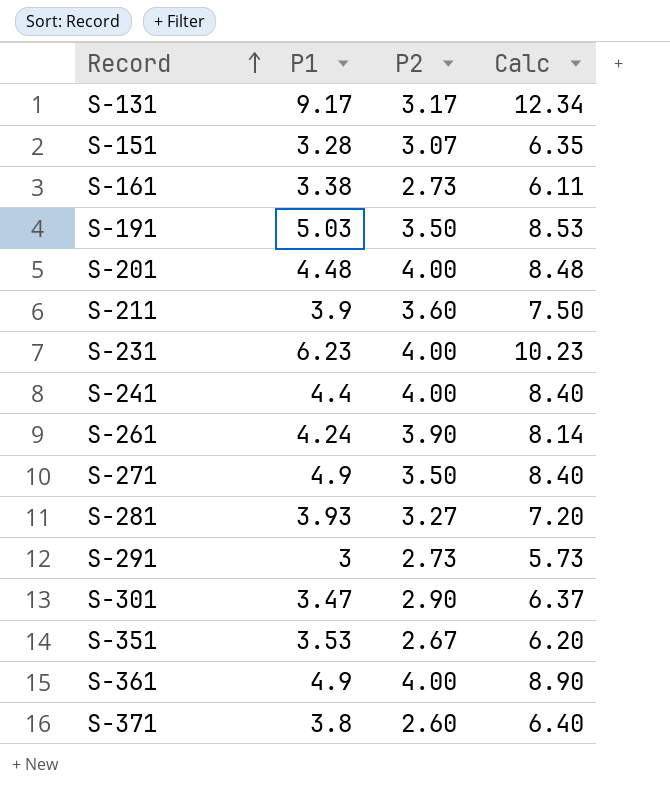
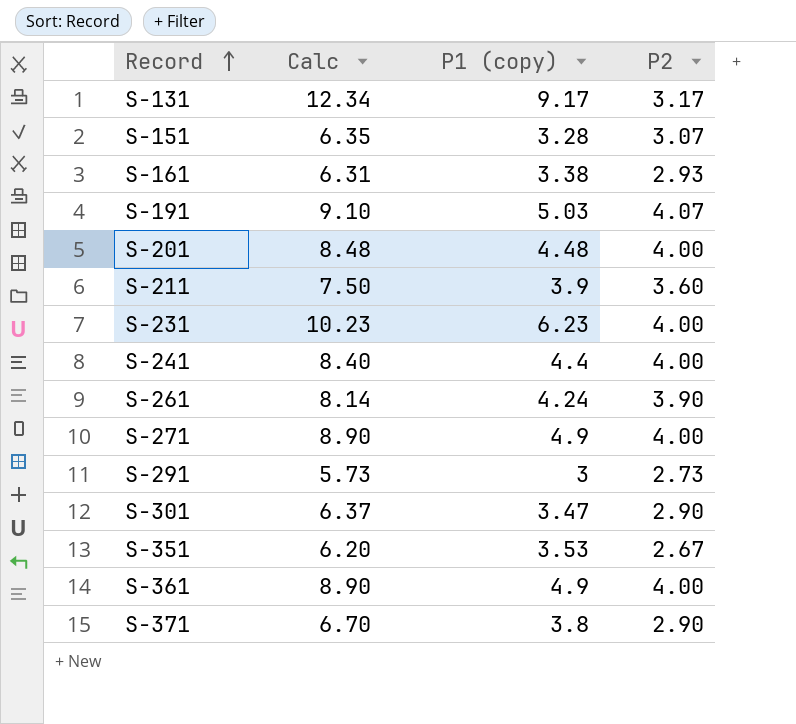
column Calc | position: 4 -> 2
column name: P1 -> P1 (copy)
row S-281: 3.93 | 3.27 | 7.20 -> none
S-161 | Calc: 6.11 -> 6.31
S-161 | P2: 2.73 -> 2.93
S-191 | Calc: 8.53 -> 9.10
S-191 | P2: 3.50 -> 4.07
S-271 | Calc: 8.40 -> 8.90
S-271 | P2: 3.50 -> 4.00
S-371 | Calc: 6.40 -> 6.70
S-371 | P2: 2.60 -> 2.90

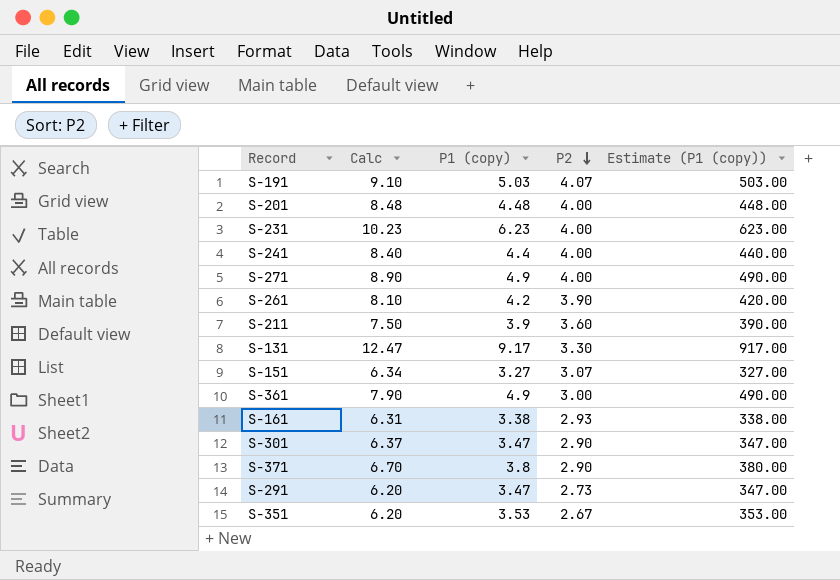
row order: Record ascending -> P2 descending
column Estimate (P1 (copy)) | formula: none -> [P1 (copy)] * 100
S-261 | Calc: 8.14 -> 8.10
S-261 | P1 (copy): 4.24 -> 4.2
S-131 | Calc: 12.34 -> 12.47
S-131 | P2: 3.17 -> 3.30
S-151 | Calc: 6.35 -> 6.34
S-151 | P1 (copy): 3.28 -> 3.27
S-361 | Calc: 8.90 -> 7.90
S-361 | P2: 4.00 -> 3.00
S-291 | Calc: 5.73 -> 6.20
S-291 | P1 (copy): 3 -> 3.47

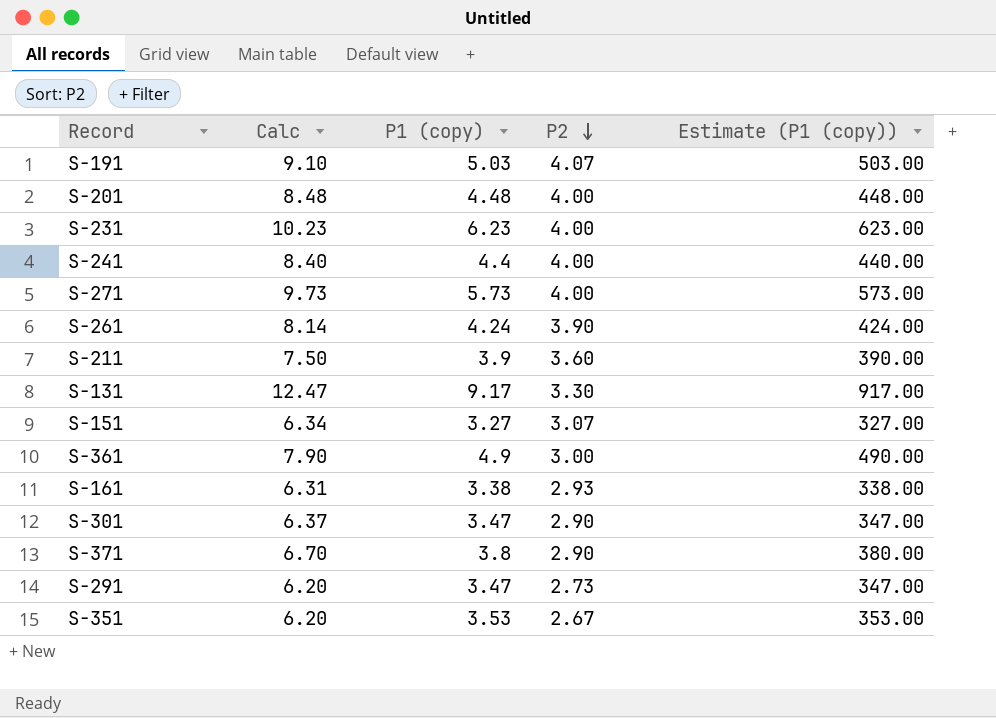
S-271 | Calc: 8.90 -> 9.73
S-271 | P1 (copy): 4.9 -> 5.73
S-271 | Estimate (P1 (copy)): 490.00 -> 573.00
S-261 | Calc: 8.10 -> 8.14
S-261 | P1 (copy): 4.2 -> 4.24
S-261 | Estimate (P1 (copy)): 420.00 -> 424.00

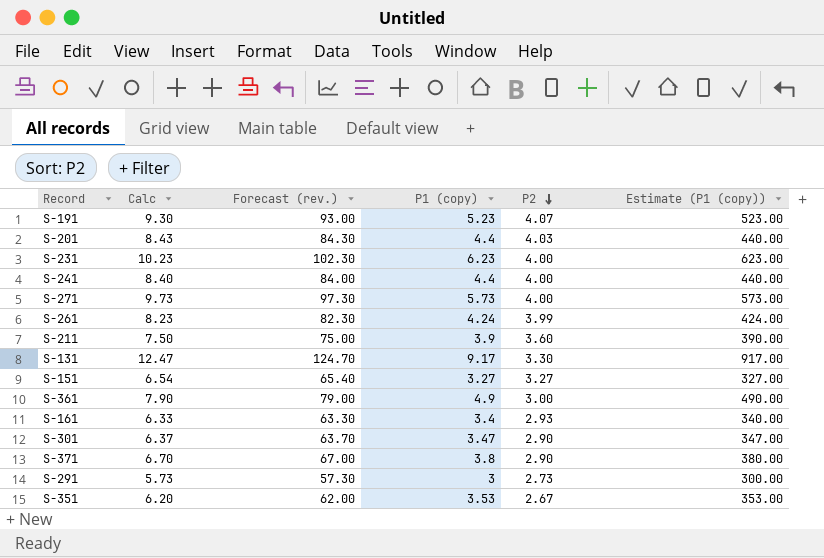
column Forecast (rev.) | formula: none -> [Calc] * 10
S-191 | Calc: 9.10 -> 9.30
S-191 | P1 (copy): 5.03 -> 5.23
S-191 | Estimate (P1 (copy)): 503.00 -> 523.00
S-201 | Calc: 8.48 -> 8.43
S-201 | P1 (copy): 4.48 -> 4.4
S-201 | P2: 4.00 -> 4.03
S-201 | Estimate (P1 (copy)): 448.00 -> 440.00
S-261 | Calc: 8.14 -> 8.23
S-261 | P2: 3.90 -> 3.99
S-151 | Calc: 6.34 -> 6.54
S-151 | P2: 3.07 -> 3.27
S-161 | Calc: 6.31 -> 6.33
S-161 | P1 (copy): 3.38 -> 3.4
S-161 | Estimate (P1 (copy)): 338.00 -> 340.00
S-291 | Calc: 6.20 -> 5.73
S-291 | P1 (copy): 3.47 -> 3
S-291 | Estimate (P1 (copy)): 347.00 -> 300.00

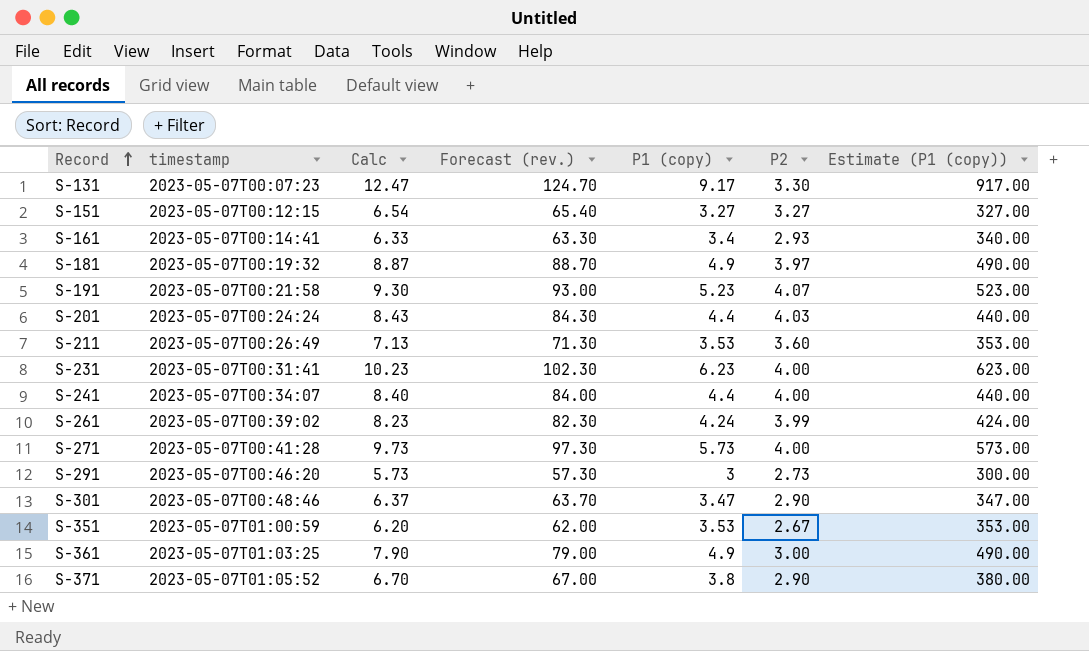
row order: P2 descending -> Record ascending
column timestamp | position: none -> 2
row S-181: none -> 2023-05-07T00:19:32 | 8.87 | 88.70 | 4.9 | 3.97 | 490.00
S-211 | Calc: 7.50 -> 7.13
S-211 | Forecast (rev.): 75.00 -> 71.30
S-211 | P1 (copy): 3.9 -> 3.53
S-211 | Estimate (P1 (copy)): 390.00 -> 353.00

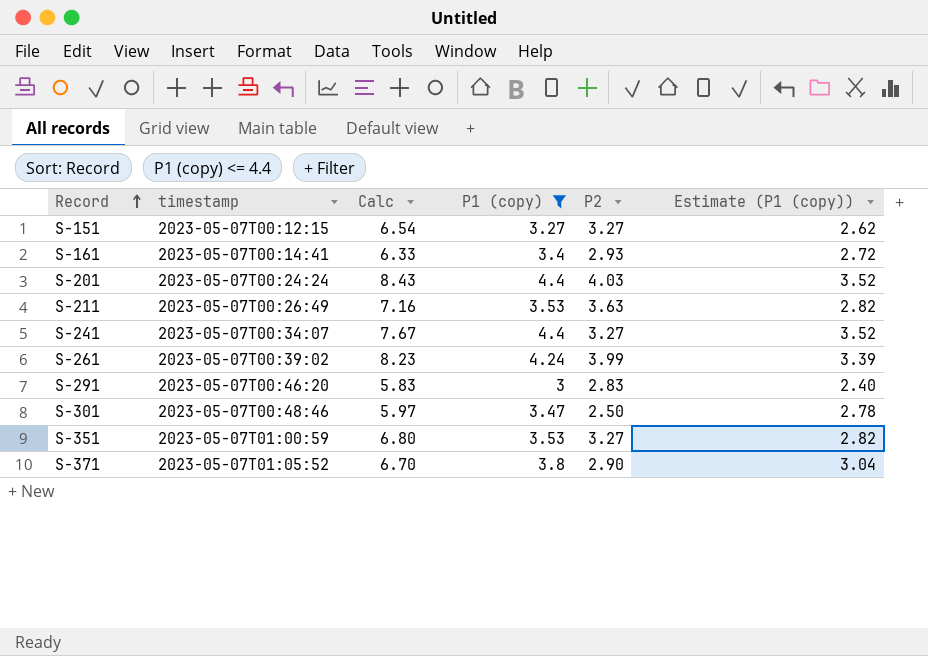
filter: none -> P1 (copy) <= 4.4
column Forecast (rev.) | formula: [Calc] * 10 -> none
column Estimate (P1 (copy)) | formula: [P1 (copy)] * 100 -> [P1 (copy)] * 0.8
S-211 | Calc: 7.13 -> 7.16
S-211 | P2: 3.60 -> 3.63
S-241 | Calc: 8.40 -> 7.67
S-241 | P2: 4.00 -> 3.27
S-291 | Calc: 5.73 -> 5.83
S-291 | P2: 2.73 -> 2.83
S-301 | Calc: 6.37 -> 5.97
S-301 | P2: 2.90 -> 2.50
S-351 | Calc: 6.20 -> 6.80
S-351 | P2: 2.67 -> 3.27

